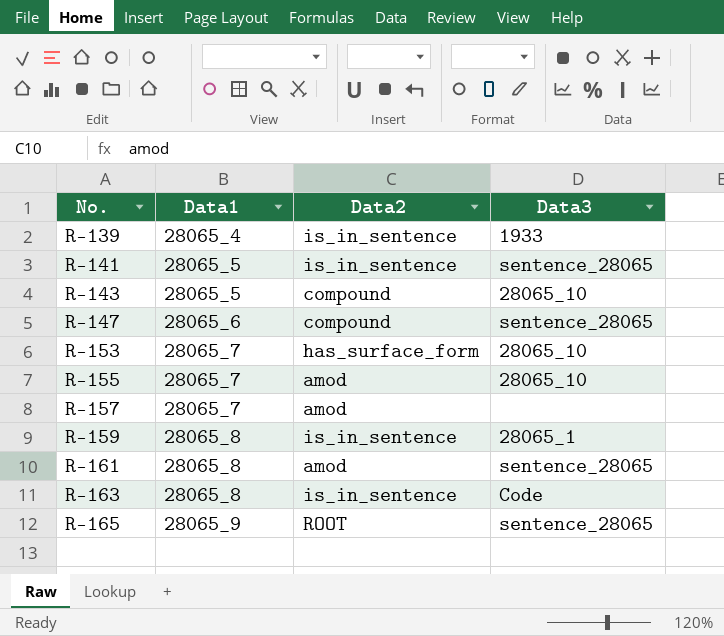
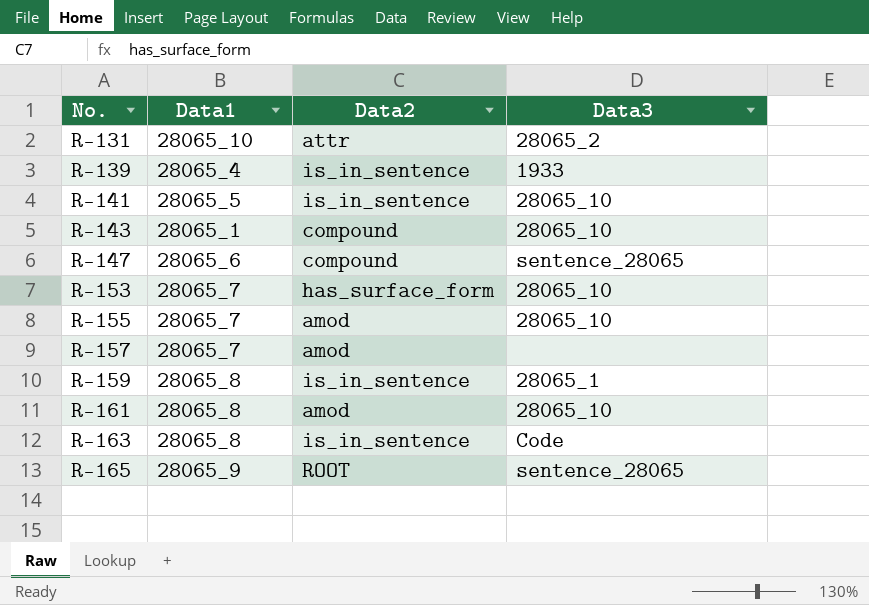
row R-131: none -> 28065_10 | attr | 28065_2
R-141 | Data3: sentence_28065 -> 28065_10
R-143 | Data1: 28065_5 -> 28065_1
R-161 | Data3: sentence_28065 -> 28065_10

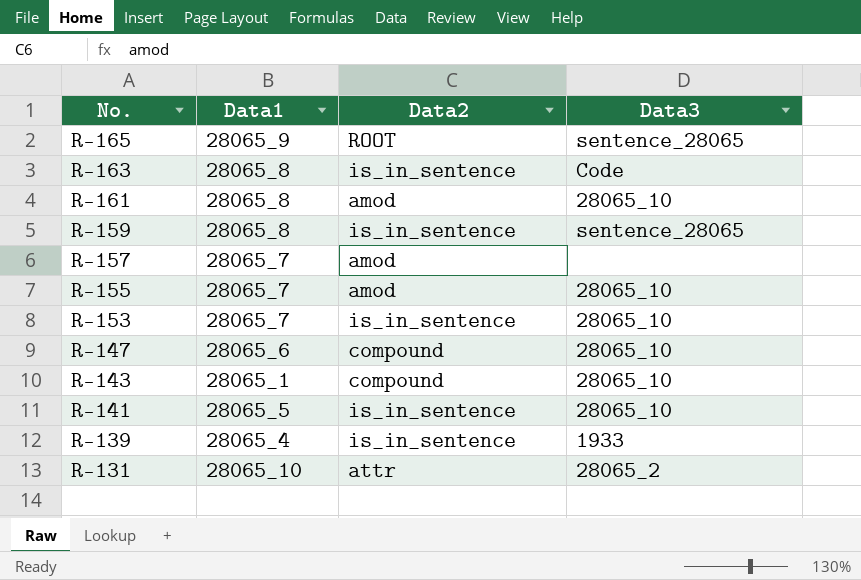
row order: No. ascending -> No. descending
R-159 | Data3: 28065_1 -> sentence_28065
R-153 | Data2: has_surface_form -> is_in_sentence
R-147 | Data3: sentence_28065 -> 28065_10

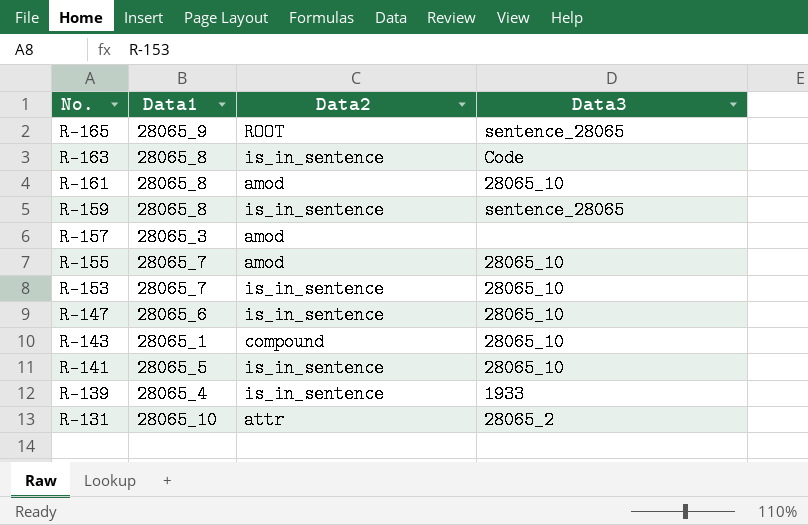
R-157 | Data1: 28065_7 -> 28065_3
R-147 | Data2: compound -> is_in_sentence

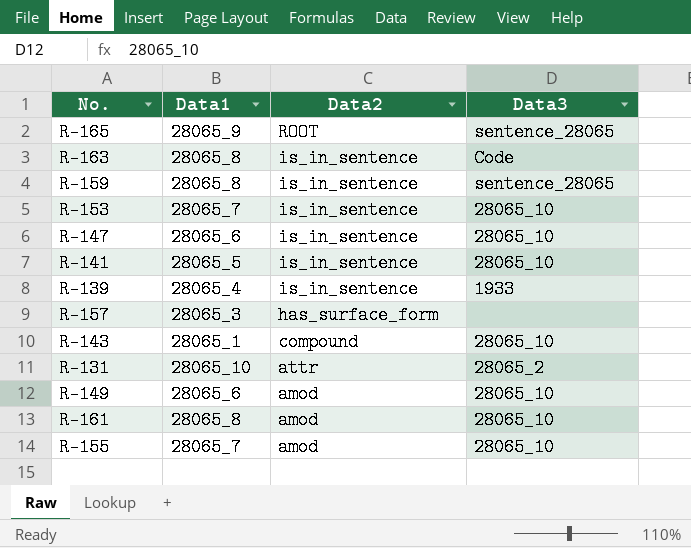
row order: No. descending -> Data2 descending
R-157 | Data2: amod -> has_surface_form
row R-149: none -> 28065_6 | amod | 28065_10

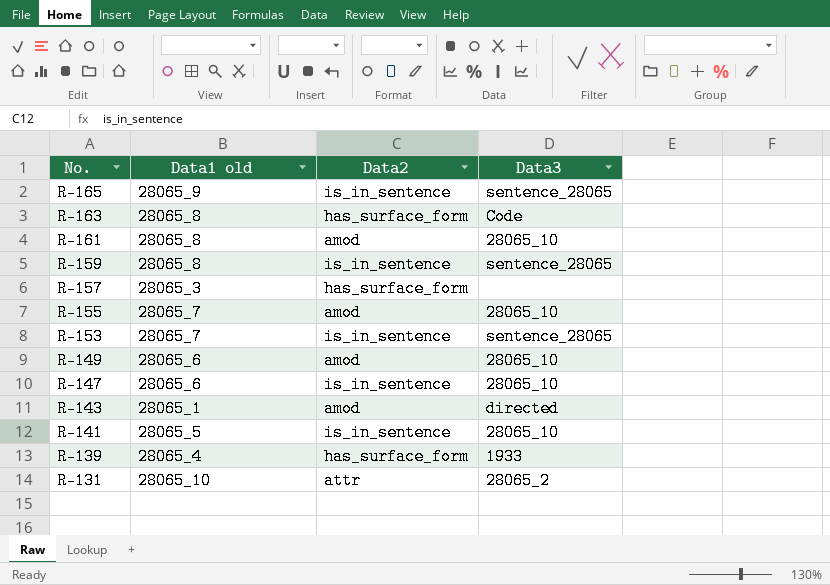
row order: Data2 descending -> No. descending
column name: Data1 -> Data1 old
R-165 | Data2: ROOT -> is_in_sentence
R-163 | Data2: is_in_sentence -> has_surface_form
R-153 | Data3: 28065_10 -> sentence_28065
R-143 | Data2: compound -> amod
R-143 | Data3: 28065_10 -> directed
R-139 | Data2: is_in_sentence -> has_surface_form

